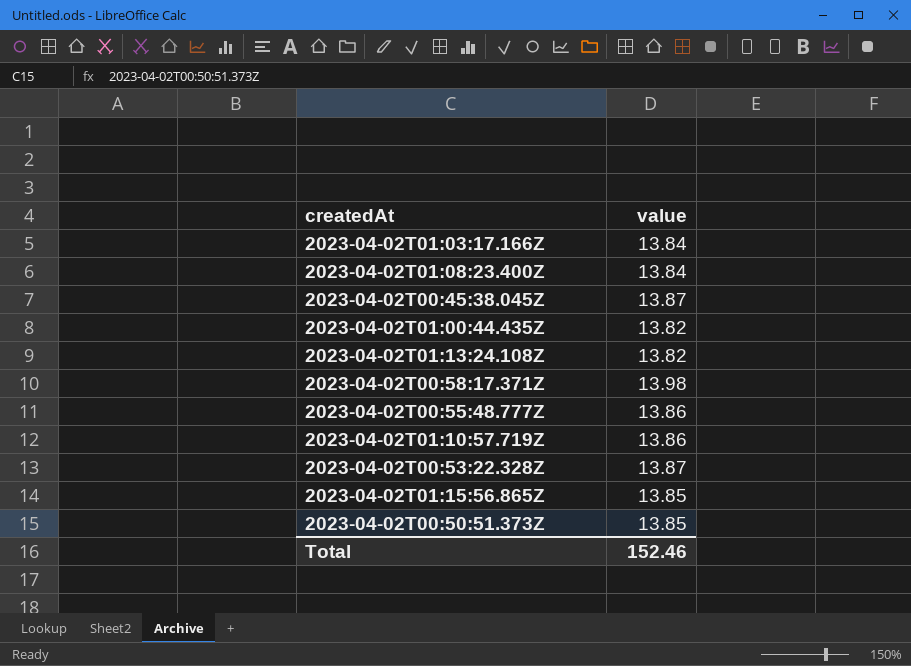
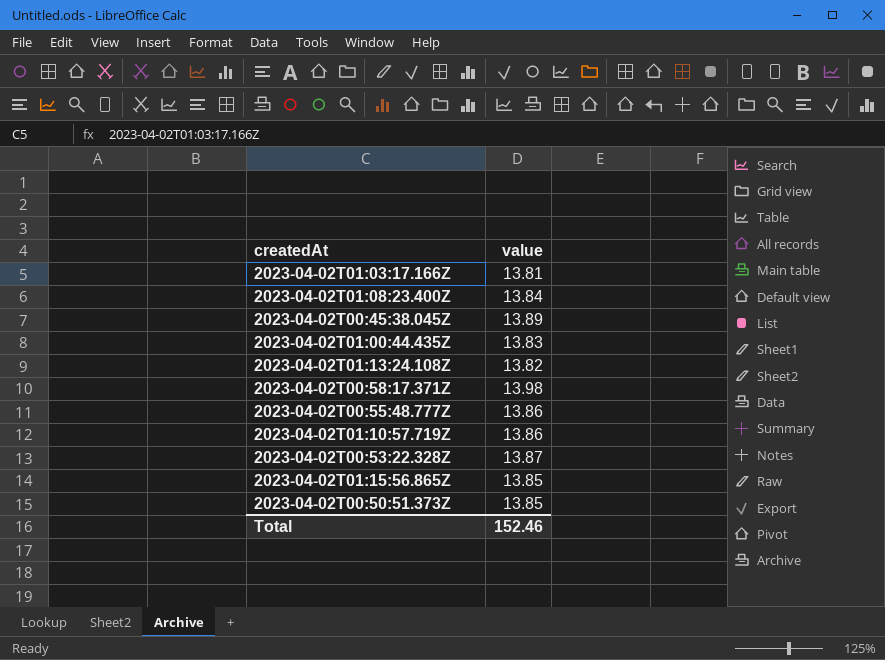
2023-04-02T01:03:17.166Z | value: 13.84 -> 13.81
2023-04-02T00:45:38.045Z | value: 13.87 -> 13.89
2023-04-02T01:00:44.435Z | value: 13.82 -> 13.83

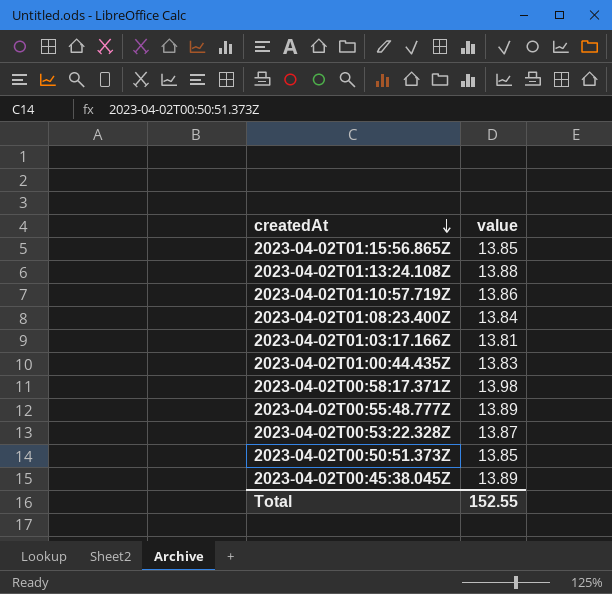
row order: none -> createdAt descending
2023-04-02T01:13:24.108Z | value: 13.82 -> 13.88
2023-04-02T00:55:48.777Z | value: 13.86 -> 13.89
Total | value: 152.46 -> 152.55

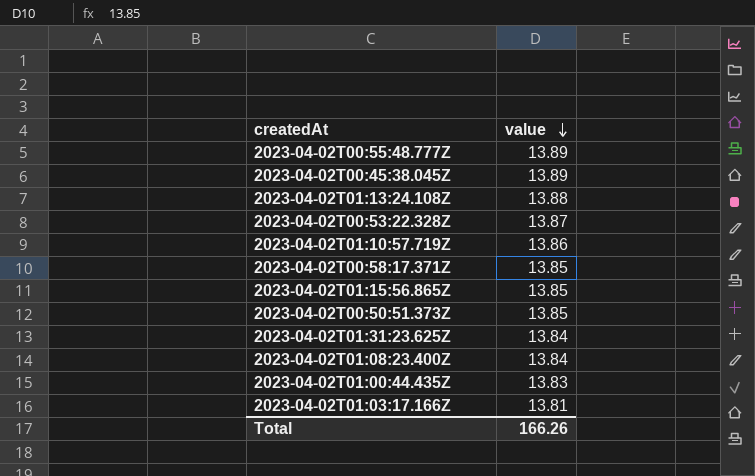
row order: createdAt descending -> value descending
2023-04-02T00:58:17.371Z | value: 13.98 -> 13.85
row 2023-04-02T01:31:23.625Z: none -> 13.84
Total | value: 152.55 -> 166.26

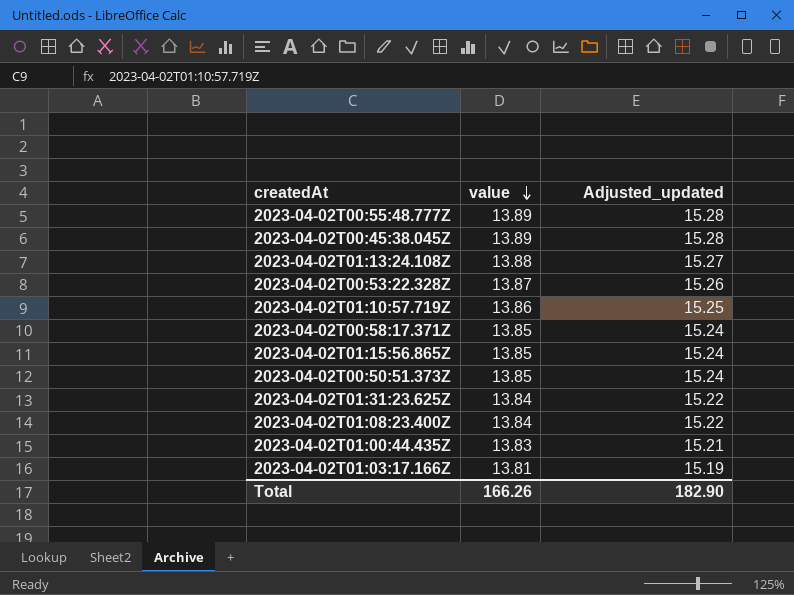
column Adjusted_updated | formula: none -> [value] * 1.1

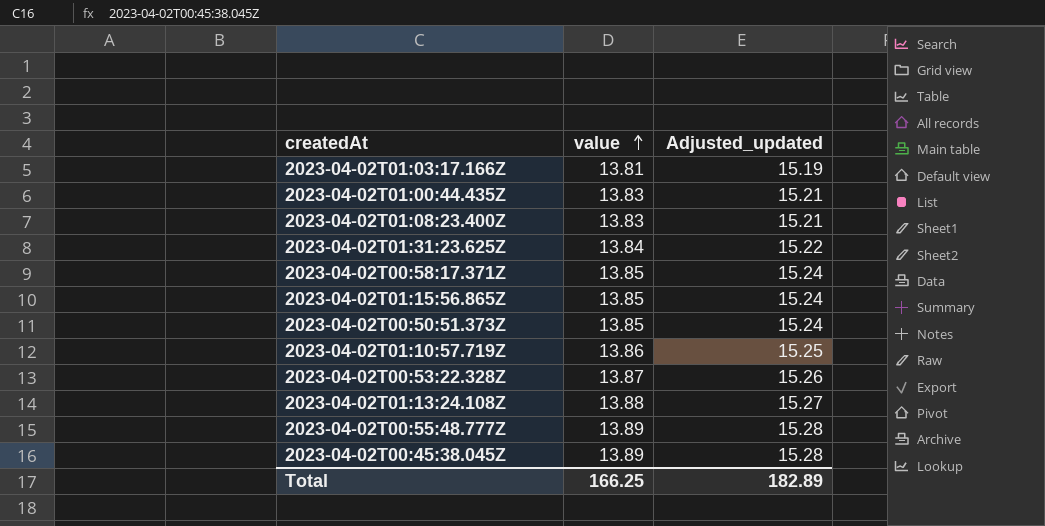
row order: value descending -> value ascending
2023-04-02T01:08:23.400Z | value: 13.84 -> 13.83
2023-04-02T01:08:23.400Z | Adjusted_updated: 15.22 -> 15.21
Total | value: 166.26 -> 166.25
Total | Adjusted_updated: 182.90 -> 182.89

